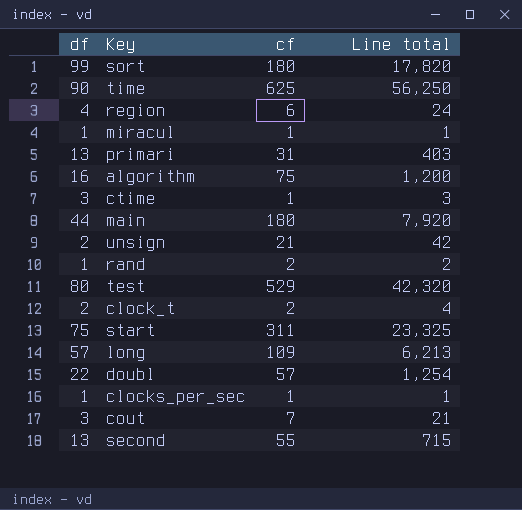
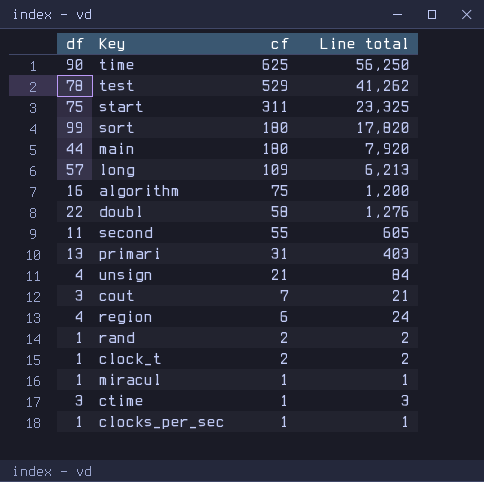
row order: none -> cf descending
test | df: 80 -> 78
test | Line total: 42,320 -> 41,262
doubl | cf: 57 -> 58
doubl | Line total: 1,254 -> 1,276
second | df: 13 -> 11
second | Line total: 715 -> 605
unsign | df: 2 -> 4
unsign | Line total: 42 -> 84
clock_t | df: 2 -> 1
clock_t | Line total: 4 -> 2

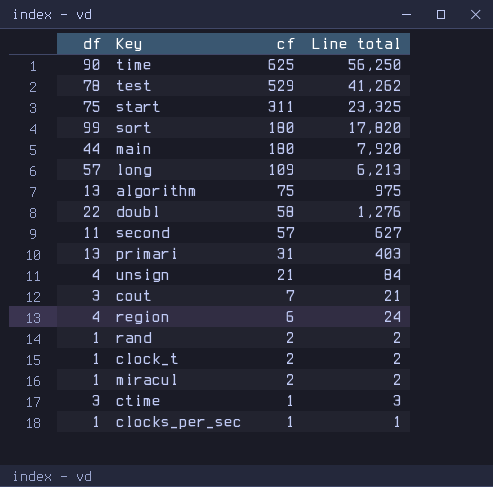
algorithm | df: 16 -> 13
algorithm | Line total: 1,200 -> 975
second | cf: 55 -> 57
second | Line total: 605 -> 627
miracul | cf: 1 -> 2
miracul | Line total: 1 -> 2

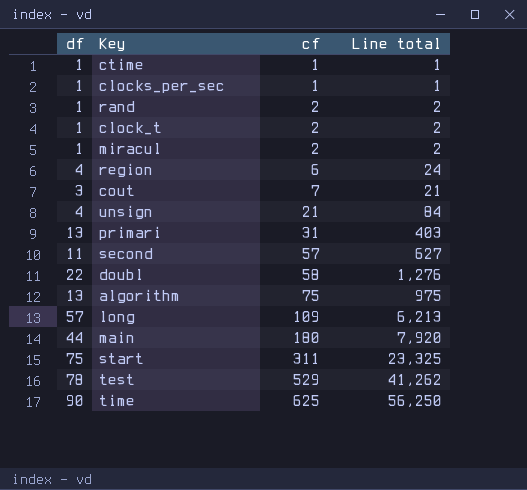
row order: cf descending -> cf ascending
row sort: 99 | 180 | 17,820 -> none
ctime | df: 3 -> 1
ctime | Line total: 3 -> 1

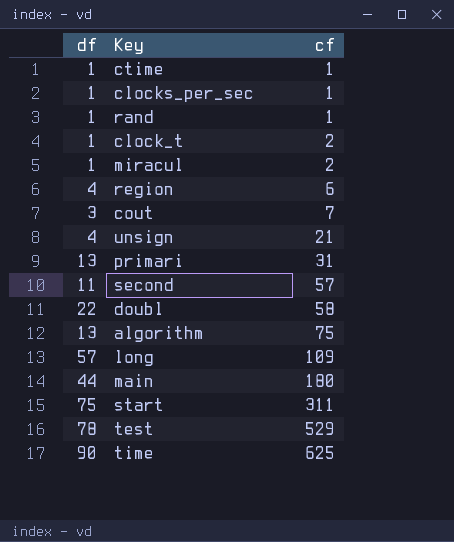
column Line total | formula: [df] * [cf] -> none
rand | cf: 2 -> 1

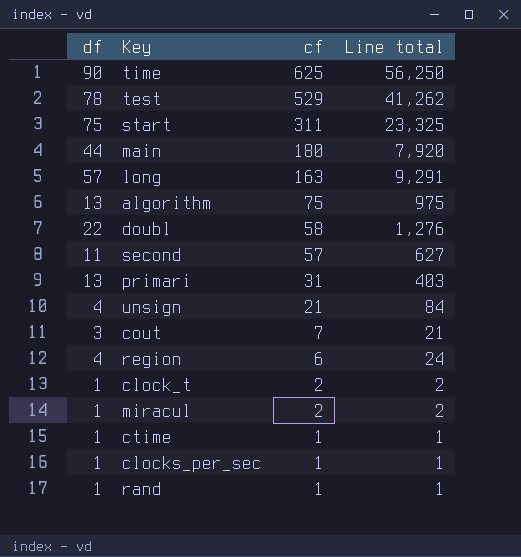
row order: cf ascending -> cf descending
column Line total | formula: none -> [df] * [cf]
long | cf: 109 -> 163

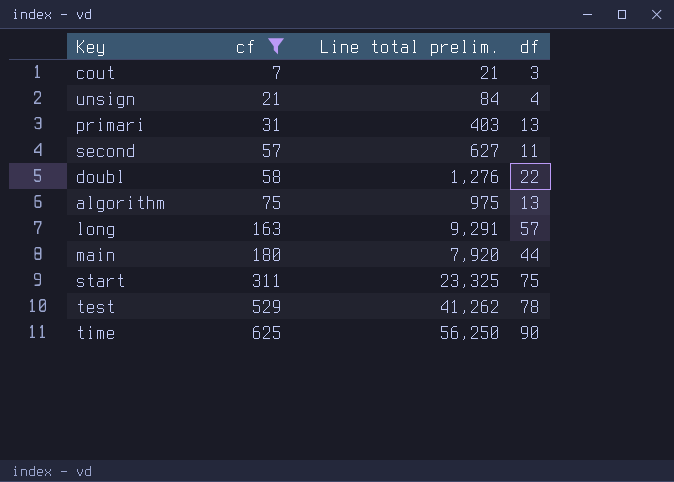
filter: none -> cf >= 7
row order: cf descending -> cf ascending
column name: Line total -> Line total prelim.
column df | position: 1 -> 4

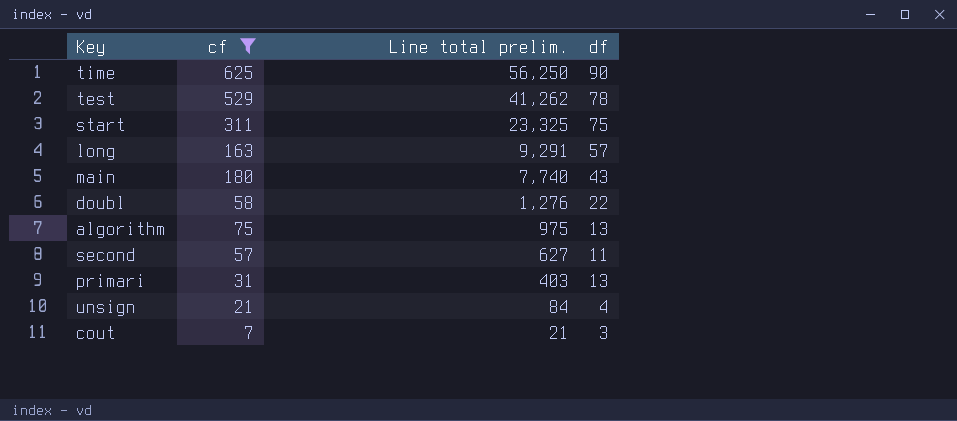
row order: cf ascending -> Line total prelim. descending
main | Line total prelim.: 7,920 -> 7,740
main | df: 44 -> 43

